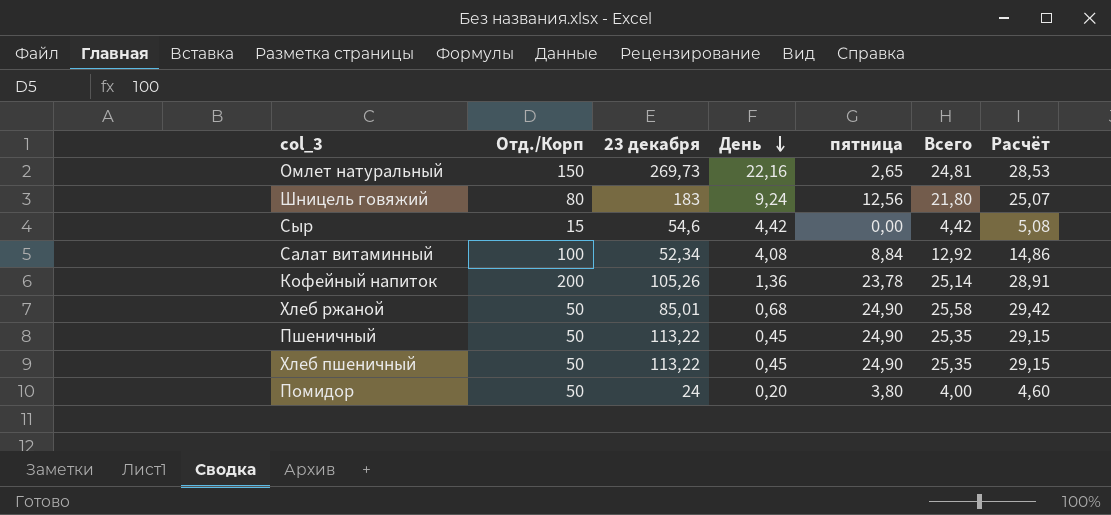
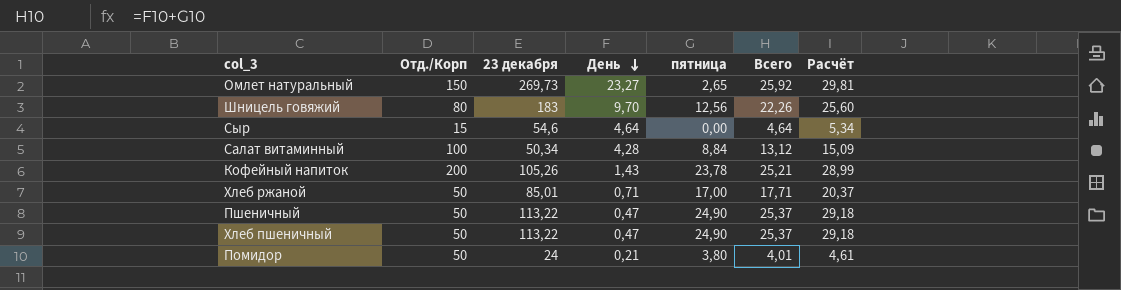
Омлет натуральный | День: 22,16 -> 23,27
Омлет натуральный | Всего: 24,81 -> 25,92
Омлет натуральный | Расчёт: 28,53 -> 29,81
Шницель говяжий | День: 9,24 -> 9,70
Шницель говяжий | Всего: 21,80 -> 22,26
Шницель говяжий | Расчёт: 25,07 -> 25,60
Сыр | День: 4,42 -> 4,64
Сыр | Всего: 4,42 -> 4,64
Сыр | Расчёт: 5,08 -> 5,34
Салат витаминный | 23 декабря: 52,34 -> 50,34
Салат витаминный | День: 4,08 -> 4,28
Салат витаминный | Всего: 12,92 -> 13,12
Салат витаминный | Расчёт: 14,86 -> 15,09
Кофейный напиток | День: 1,36 -> 1,43
Кофейный напиток | Всего: 25,14 -> 25,21
Кофейный напиток | Расчёт: 28,91 -> 28,99
Хлеб ржаной | День: 0,68 -> 0,71
Хлеб ржаной | пятница: 24,90 -> 17,00
Хлеб ржаной | Всего: 25,58 -> 17,71
Хлеб ржаной | Расчёт: 29,42 -> 20,37
Пшеничный | День: 0,45 -> 0,47
Пшеничный | Всего: 25,35 -> 25,37
Пшеничный | Расчёт: 29,15 -> 29,18
Хлеб пшеничный | День: 0,45 -> 0,47
Хлеб пшеничный | Всего: 25,35 -> 25,37
Хлеб пшеничный | Расчёт: 29,15 -> 29,18
Помидор | День: 0,20 -> 0,21
Помидор | Всего: 4,00 -> 4,01
Помидор | Расчёт: 4,60 -> 4,61

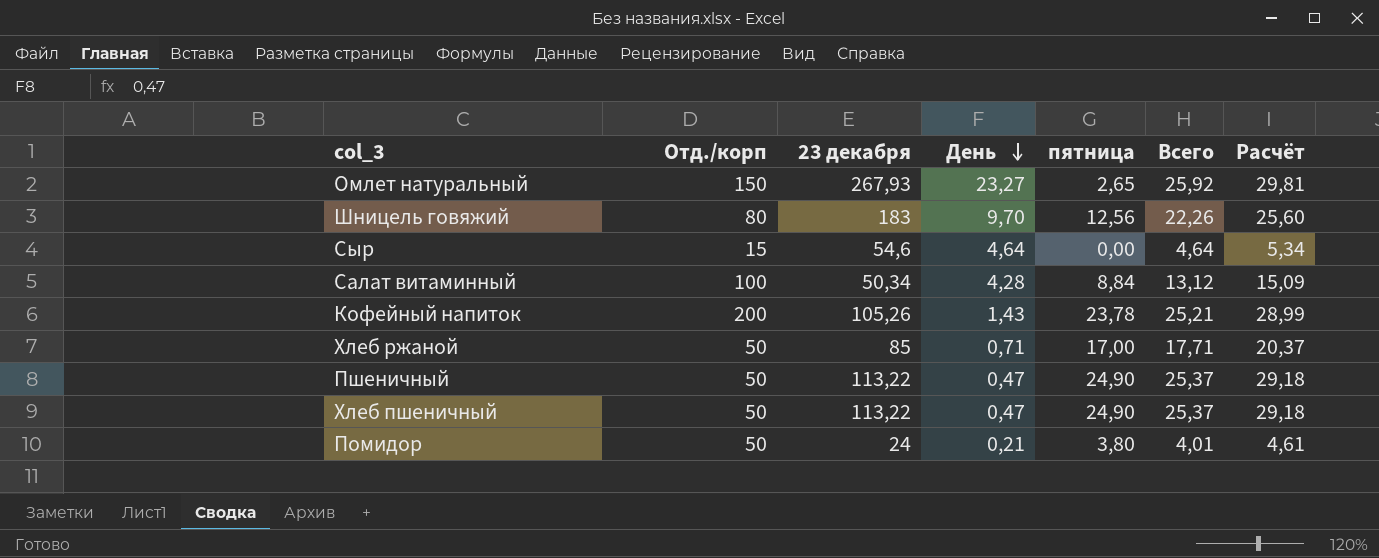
column name: Отд./Корп -> Отд./корп
Омлет натуральный | 23 декабря: 269,73 -> 267,93
Хлеб ржаной | 23 декабря: 85,01 -> 85

